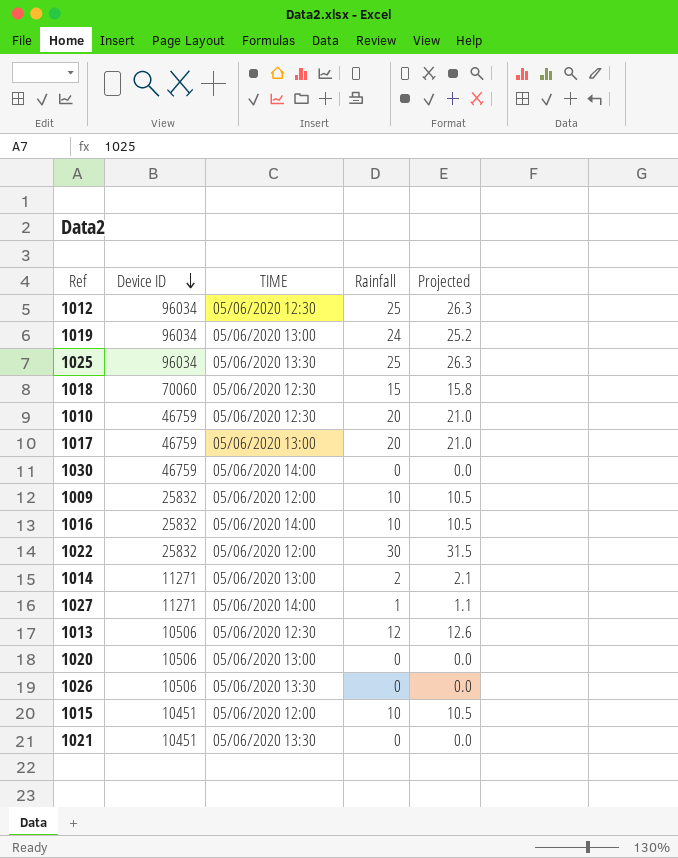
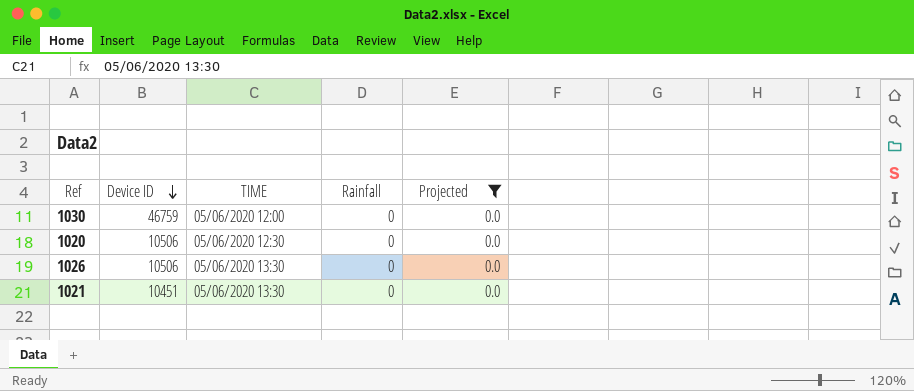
filter: none -> Projected = 0.0
1030 | TIME: 05/06/2020 14:00 -> 05/06/2020 12:00
1020 | TIME: 05/06/2020 13:00 -> 05/06/2020 12:30

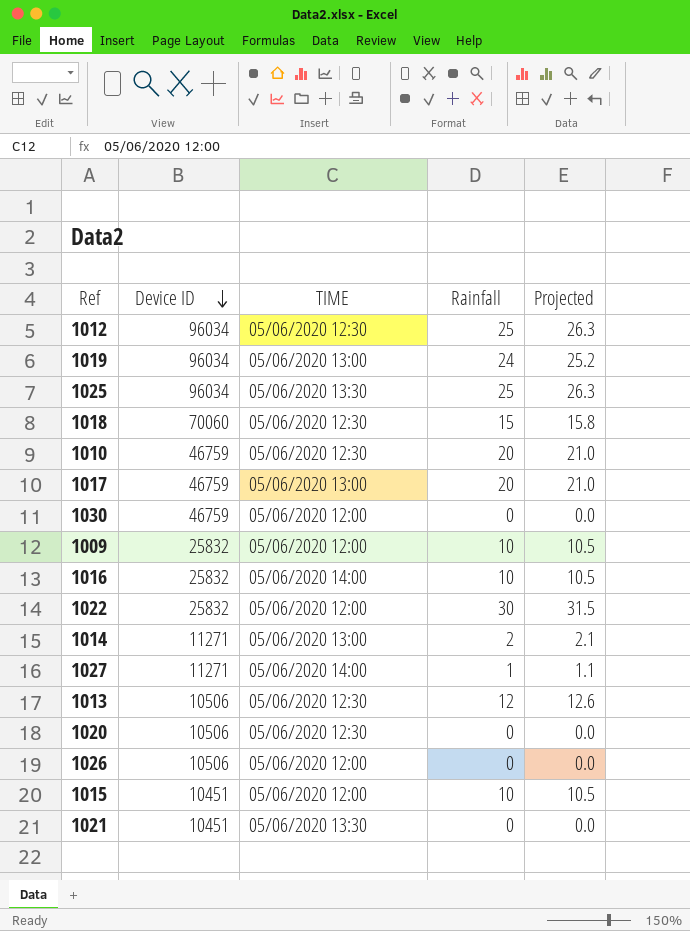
filter: Projected = 0.0 -> none
1026 | TIME: 05/06/2020 13:30 -> 05/06/2020 12:00

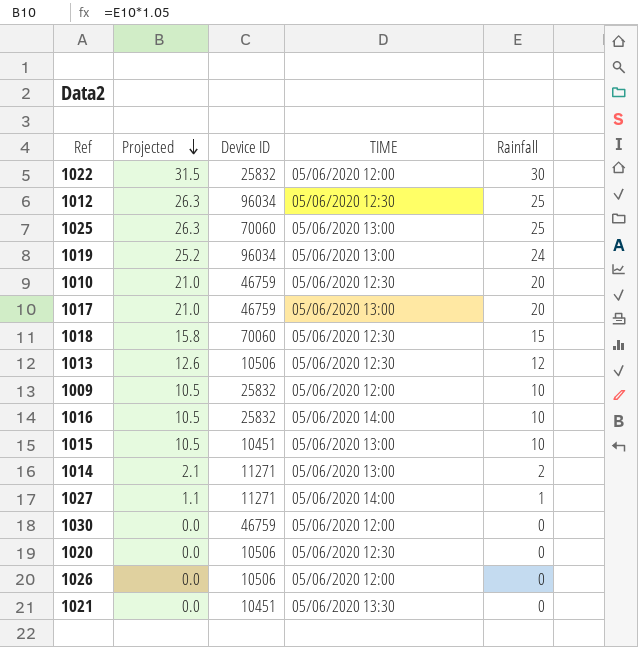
row order: Device ID descending -> Projected descending
column Projected | position: 5 -> 2
1025 | Device ID: 96034 -> 70060
1025 | TIME: 05/06/2020 13:30 -> 05/06/2020 13:00
1015 | TIME: 05/06/2020 12:00 -> 05/06/2020 13:00

